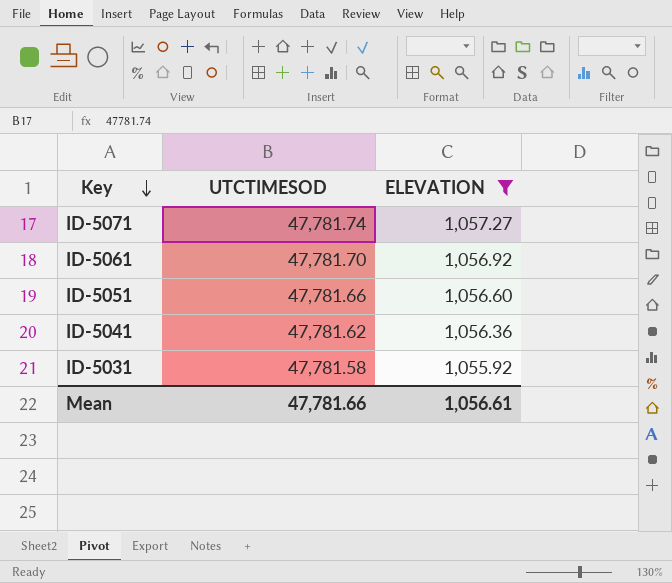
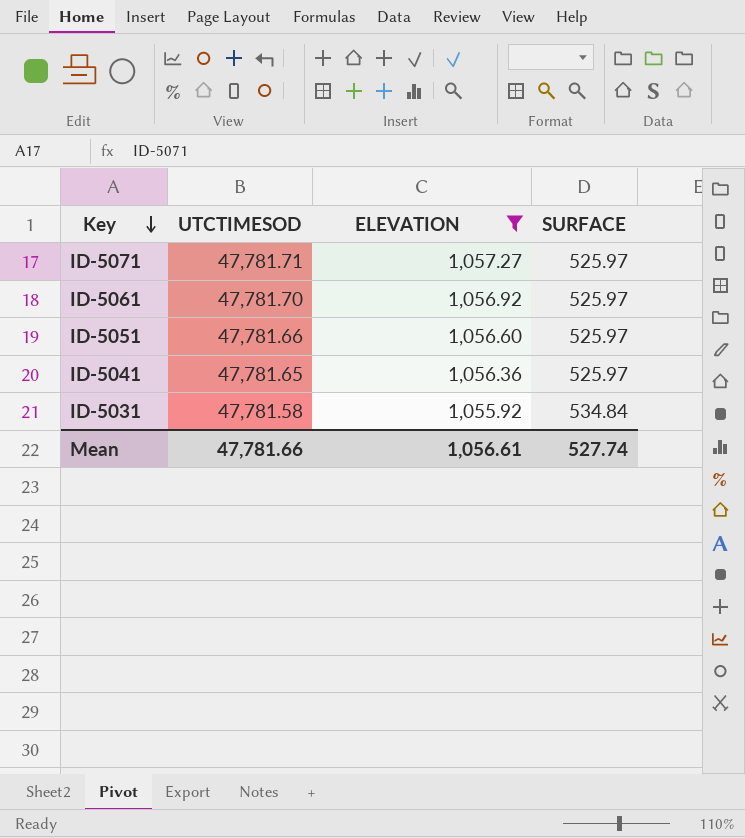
column SURFACE | position: none -> 4
ID-5071 | UTCTIMESOD: 47,781.74 -> 47,781.71
ID-5041 | UTCTIMESOD: 47,781.62 -> 47,781.65

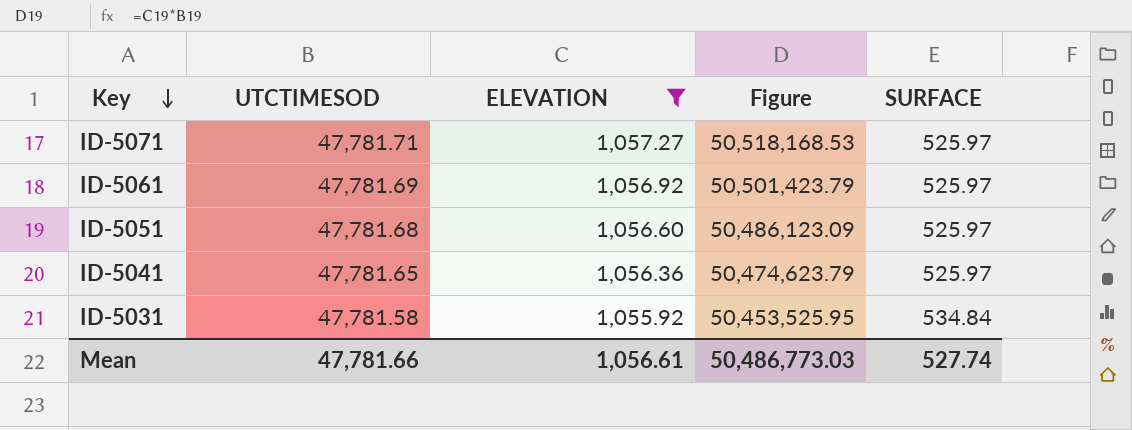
column Figure | formula: none -> [UTCTIMESOD] * [ELEVATION]
ID-5061 | UTCTIMESOD: 47,781.70 -> 47,781.69
ID-5051 | UTCTIMESOD: 47,781.66 -> 47,781.68

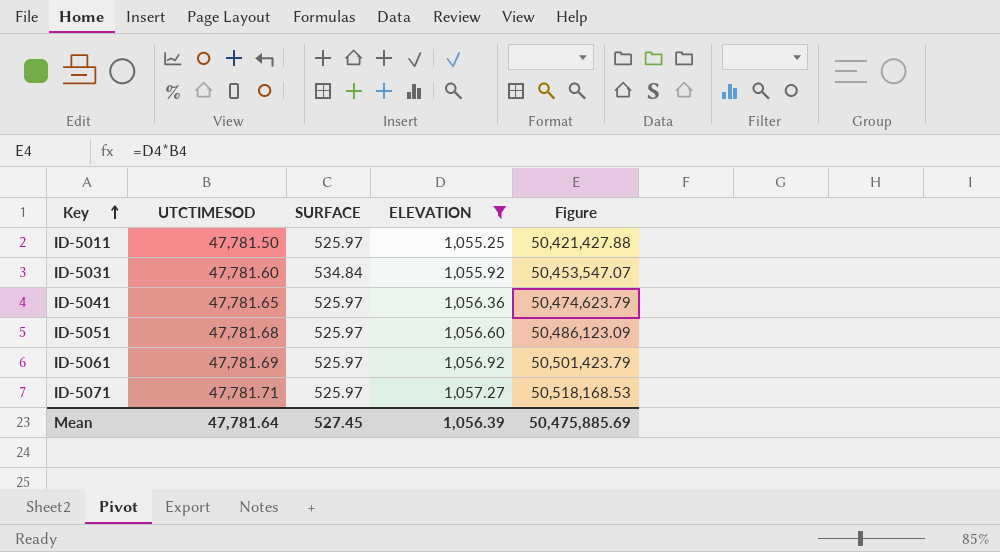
row order: Key descending -> Key ascending
column SURFACE | position: 5 -> 3
row ID-5011: none -> 47,781.50 | 525.97 | 1,055.25 | 50,421,427.88
ID-5031 | UTCTIMESOD: 47,781.58 -> 47,781.60
ID-5031 | Figure: 50,453,525.95 -> 50,453,547.07
Mean | UTCTIMESOD: 47,781.66 -> 47,781.64
Mean | SURFACE: 527.74 -> 527.45
Mean | ELEVATION: 1,056.61 -> 1,056.39
Mean | Figure: 50,486,773.03 -> 50,475,885.69

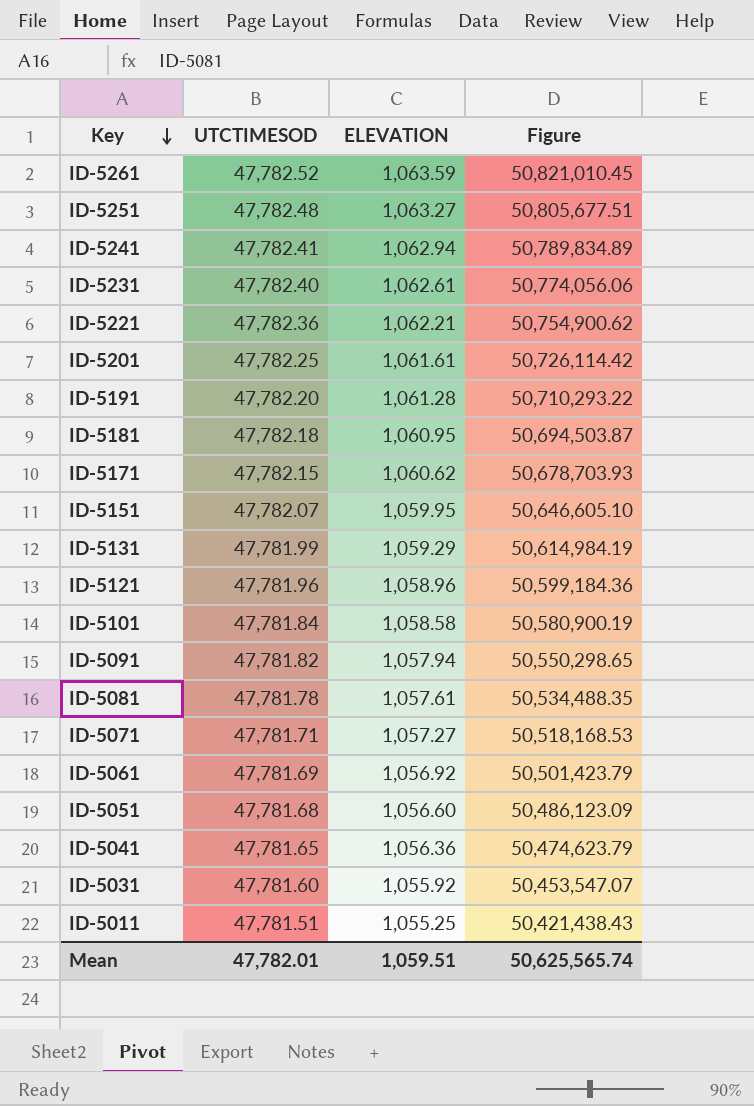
filter: ELEVATION <= 1,057.27 -> none
row order: Key ascending -> Key descending
column SURFACE | position: 3 -> none
ID-5011 | UTCTIMESOD: 47,781.50 -> 47,781.51
ID-5011 | Figure: 50,421,427.88 -> 50,421,438.43
Mean | UTCTIMESOD: 47,781.64 -> 47,782.01
Mean | ELEVATION: 1,056.39 -> 1,059.51
Mean | Figure: 50,475,885.69 -> 50,625,565.74

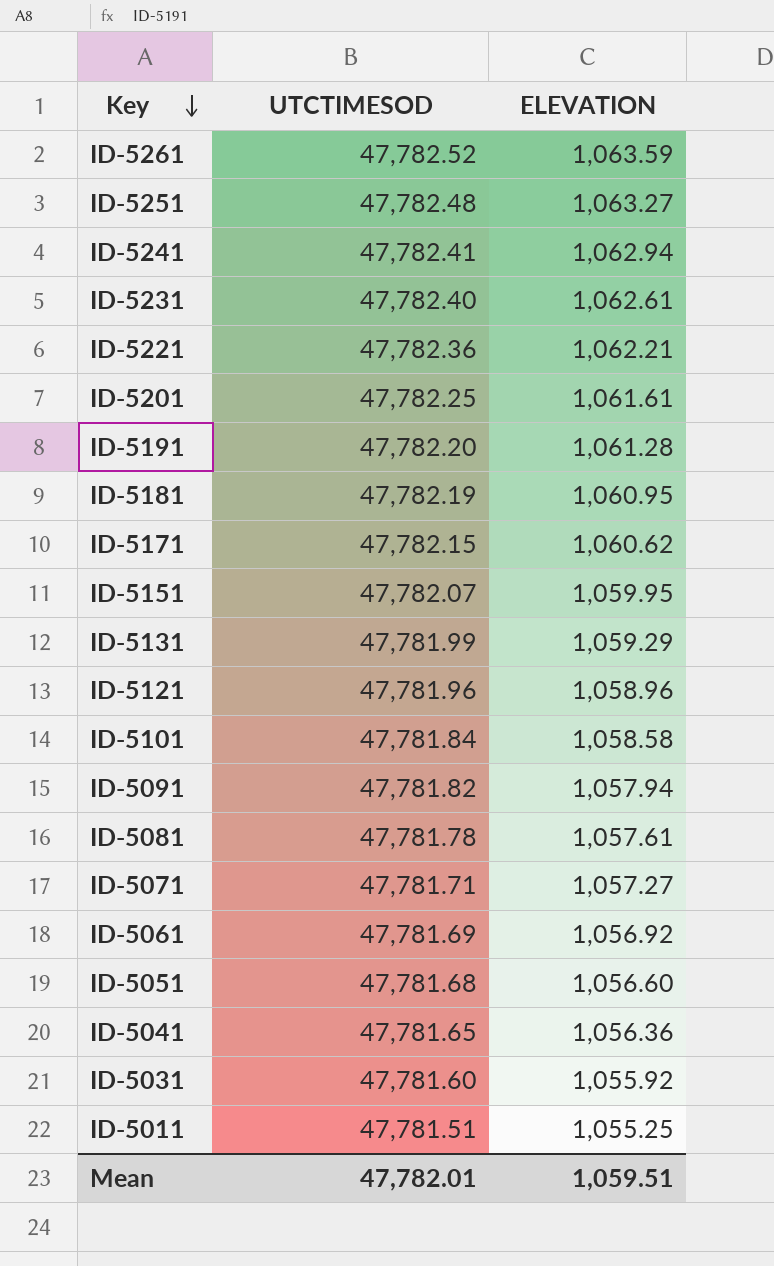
column Figure | formula: [UTCTIMESOD] * [ELEVATION] -> none
ID-5181 | UTCTIMESOD: 47,782.18 -> 47,782.19

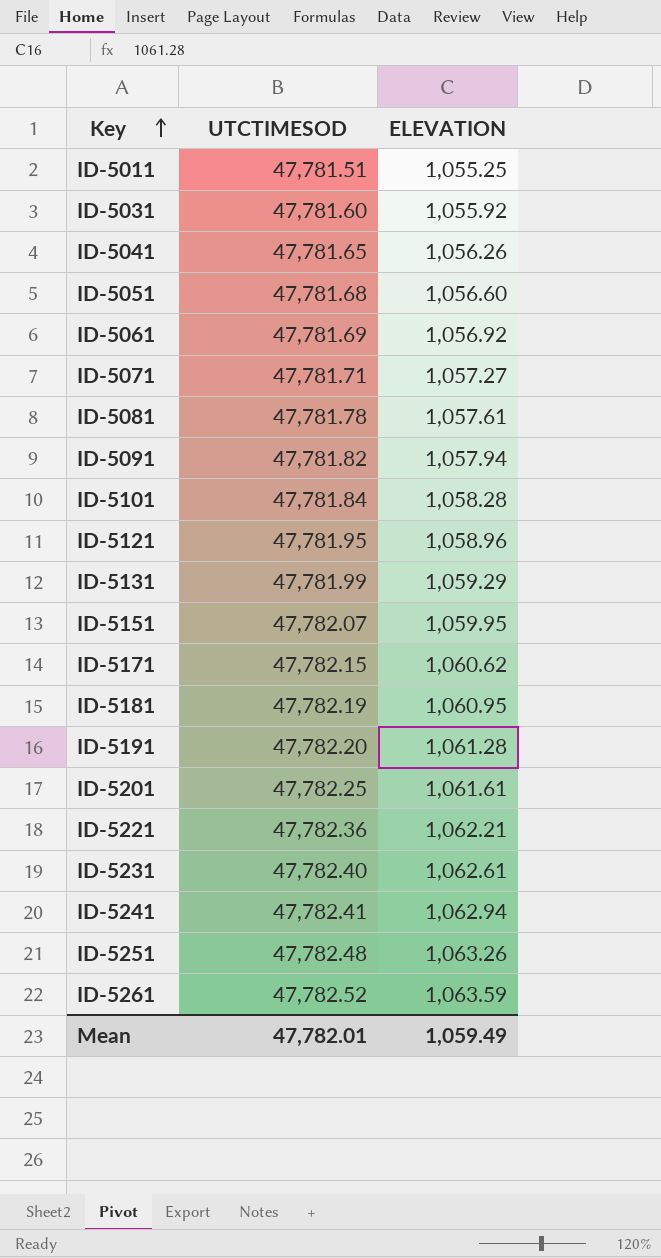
row order: Key descending -> Key ascending
ID-5041 | ELEVATION: 1,056.36 -> 1,056.26
ID-5101 | ELEVATION: 1,058.58 -> 1,058.28
ID-5121 | UTCTIMESOD: 47,781.96 -> 47,781.95
ID-5251 | ELEVATION: 1,063.27 -> 1,063.26
Mean | ELEVATION: 1,059.51 -> 1,059.49

